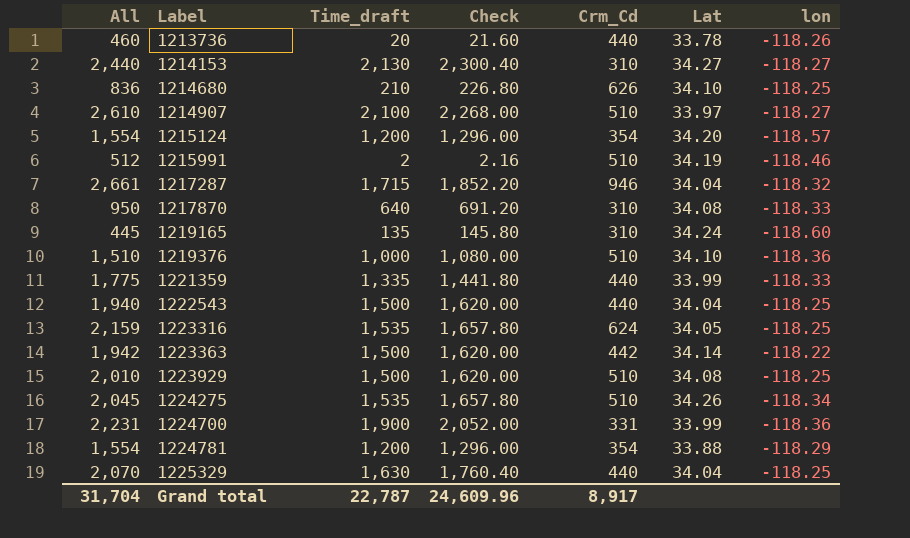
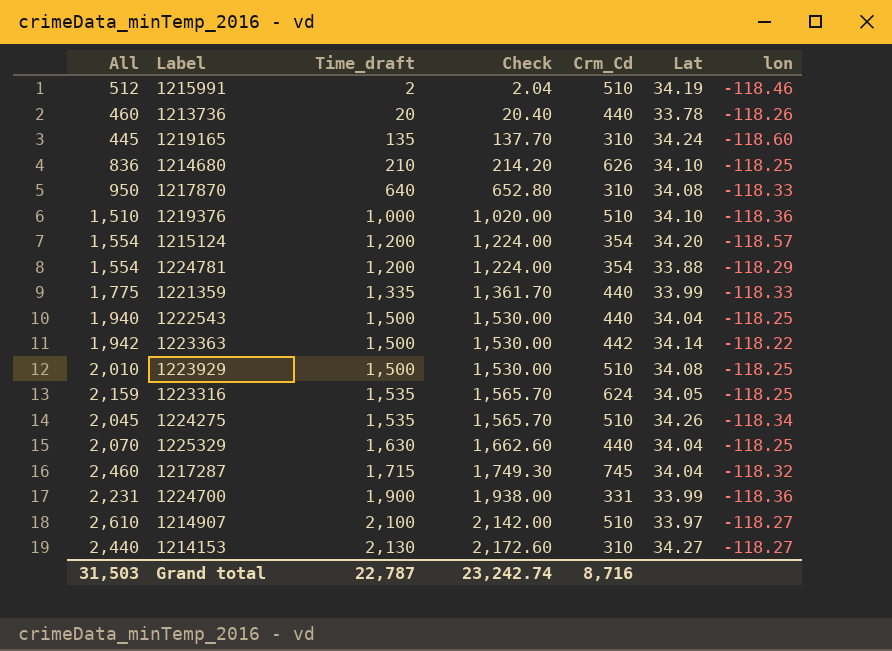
row order: Label ascending -> Time_draft ascending
column Check | formula: [Time_draft] * 1.08 -> [Time_draft] * 1.02
1217287 | All: 2,661 -> 2,460
1217287 | Crm_Cd: 946 -> 745
Grand total | All: 31,704 -> 31,503
Grand total | Check: 24,609.96 -> 23,242.74
Grand total | Crm_Cd: 8,917 -> 8,716

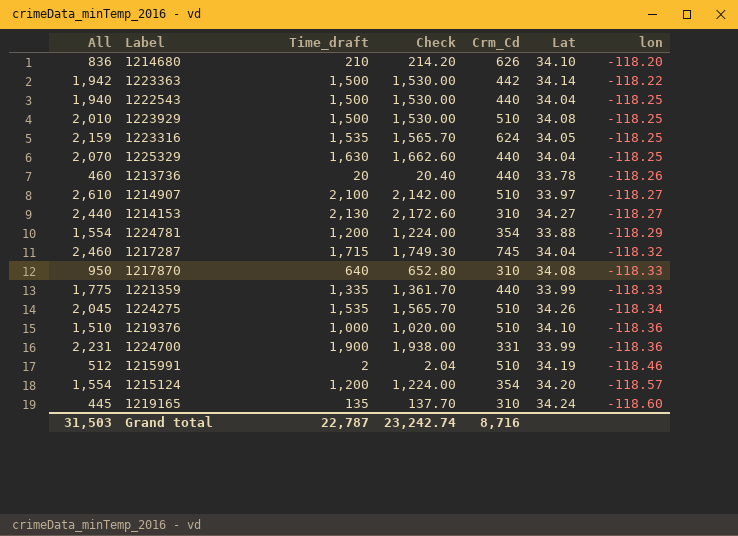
row order: Time_draft ascending -> lon descending
1214680 | lon: -118.25 -> -118.20

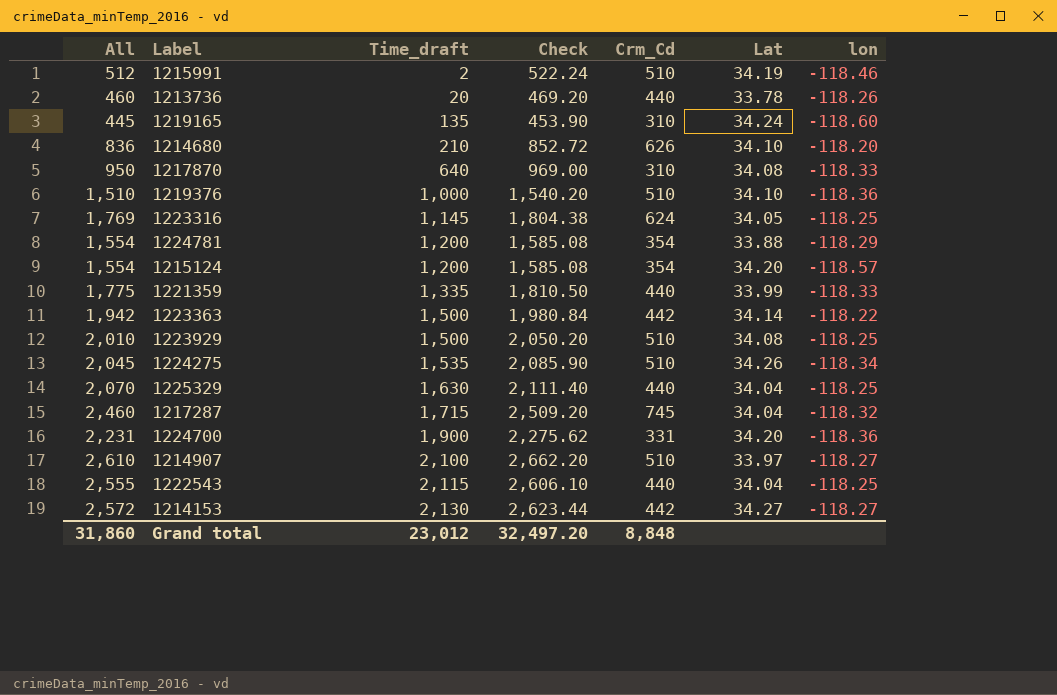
row order: lon descending -> Time_draft ascending
column Check | formula: [Time_draft] * 1.02 -> [All] * 1.02
1223316 | All: 2,159 -> 1,769
1223316 | Time_draft: 1,535 -> 1,145
1224700 | Lat: 33.99 -> 34.20
1222543 | All: 1,940 -> 2,555
1222543 | Time_draft: 1,500 -> 2,115
1214153 | All: 2,440 -> 2,572
1214153 | Crm_Cd: 310 -> 442
Grand total | All: 31,503 -> 31,860
Grand total | Time_draft: 22,787 -> 23,012
Grand total | Check: 23,242.74 -> 32,497.20
Grand total | Crm_Cd: 8,716 -> 8,848

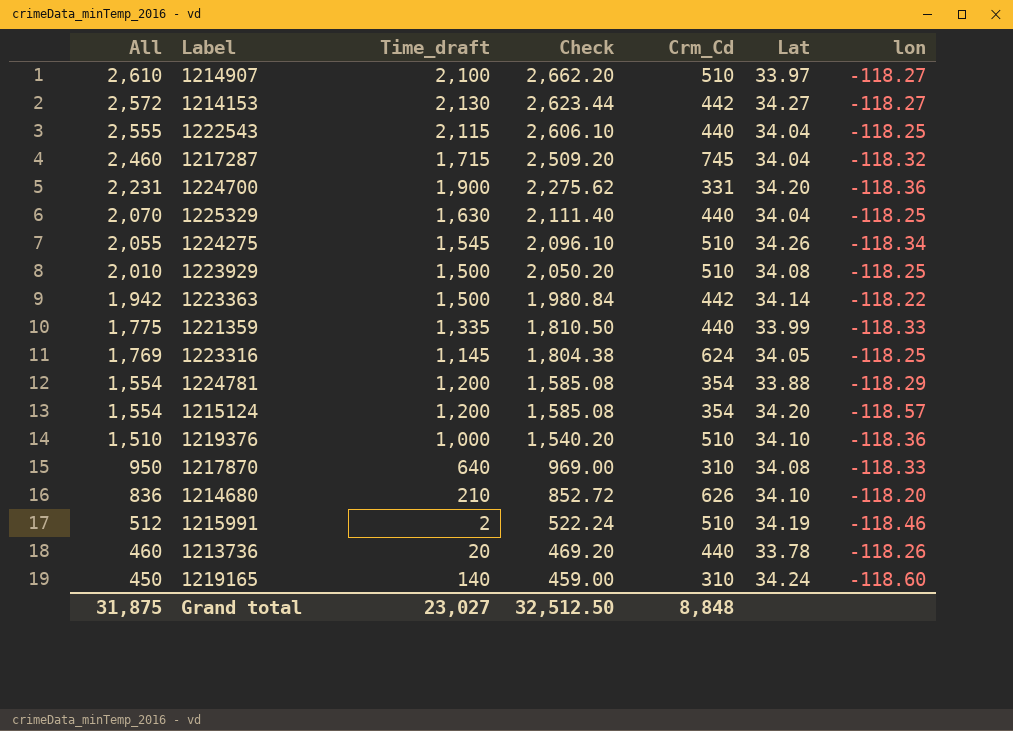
row order: Time_draft ascending -> All descending
1224275 | All: 2,045 -> 2,055
1224275 | Time_draft: 1,535 -> 1,545
1224275 | Check: 2,085.90 -> 2,096.10
1219165 | All: 445 -> 450
1219165 | Time_draft: 135 -> 140
1219165 | Check: 453.90 -> 459.00
Grand total | All: 31,860 -> 31,875
Grand total | Time_draft: 23,012 -> 23,027
Grand total | Check: 32,497.20 -> 32,512.50

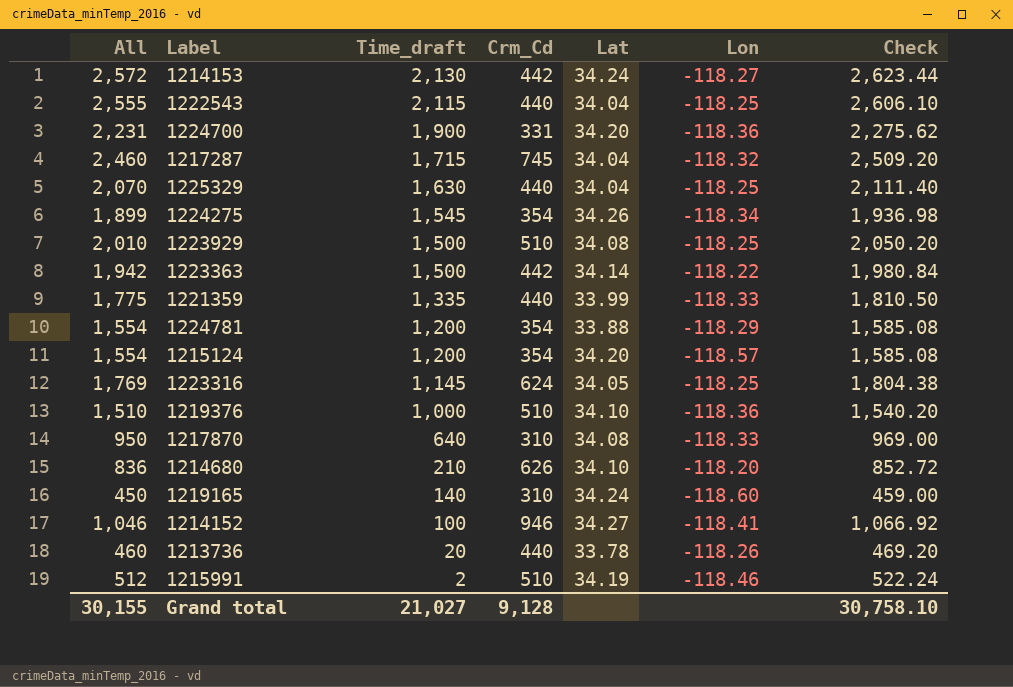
row order: All descending -> Time_draft descending
column name: lon -> Lon
column Check | position: 4 -> 7
row 1214907: 2,610 | 2,100 | 2,662.20 | 510 | 33.97 | -118.27 -> none
1214153 | Lat: 34.27 -> 34.24
1224275 | All: 2,055 -> 1,899
1224275 | Crm_Cd: 510 -> 354
1224275 | Check: 2,096.10 -> 1,936.98
row 1214152: none -> 1,046 | 100 | 946 | 34.27 | -118.41 | 1,066.92
Grand total | All: 31,875 -> 30,155
Grand total | Time_draft: 23,027 -> 21,027
Grand total | Crm_Cd: 8,848 -> 9,128
Grand total | Check: 32,512.50 -> 30,758.10

